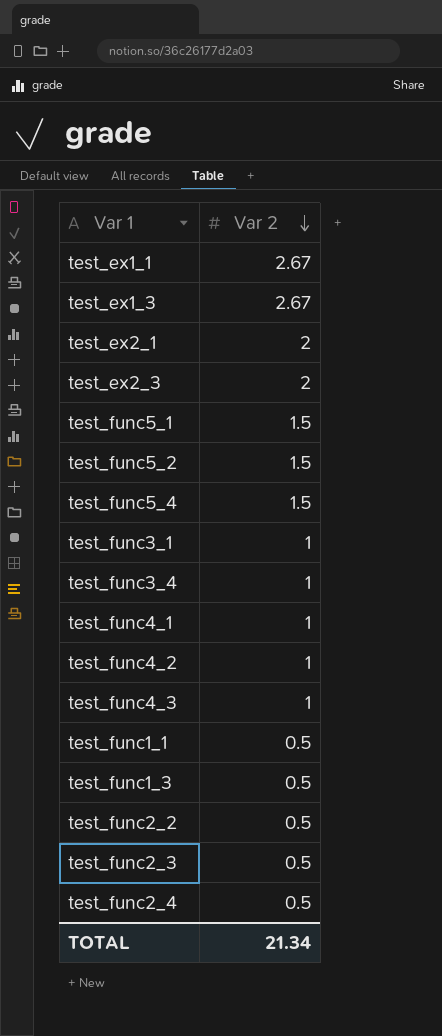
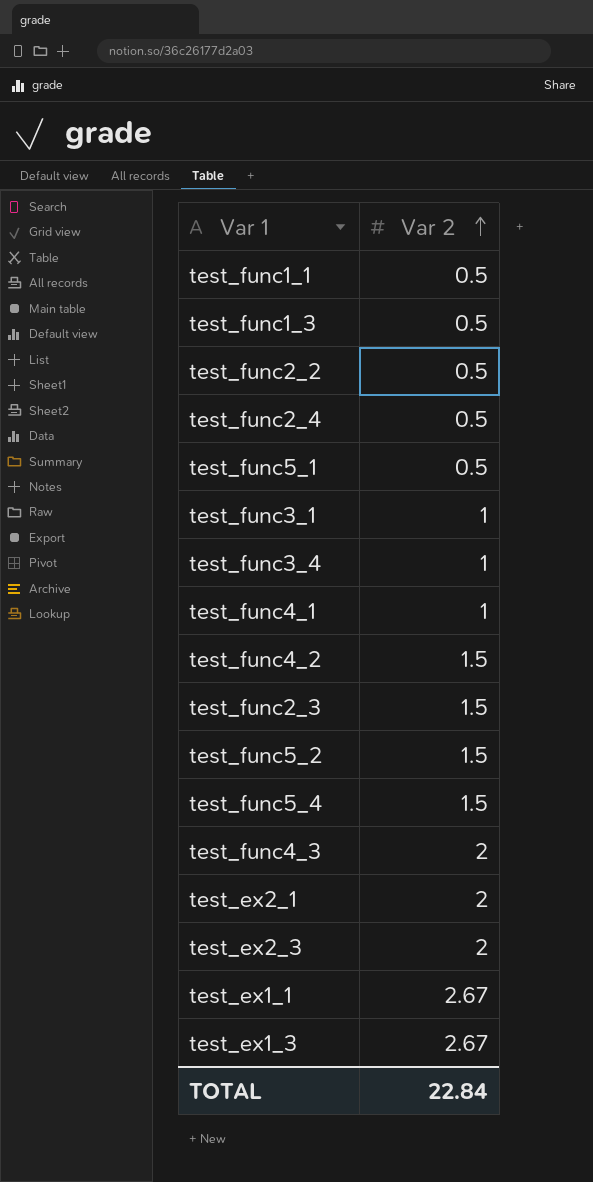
row order: Var 2 descending -> Var 2 ascending
test_func5_1 | Var 2: 1.5 -> 0.5
test_func4_2 | Var 2: 1 -> 1.5
test_func2_3 | Var 2: 0.5 -> 1.5
test_func4_3 | Var 2: 1 -> 2
TOTAL | Var 2: 21.34 -> 22.84

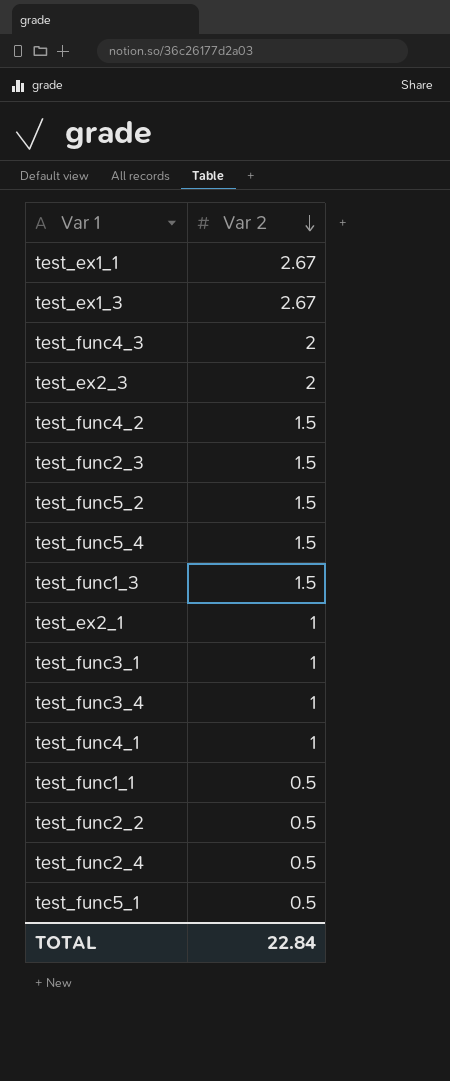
row order: Var 2 ascending -> Var 2 descending
test_func1_3 | Var 2: 0.5 -> 1.5
test_ex2_1 | Var 2: 2 -> 1

